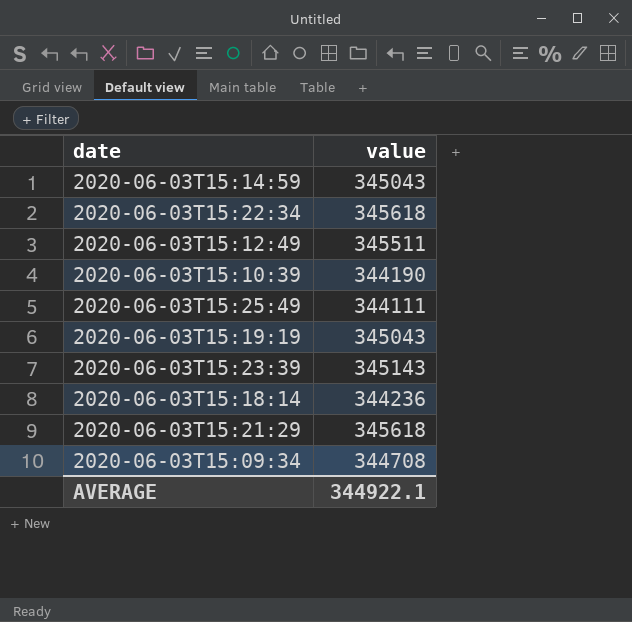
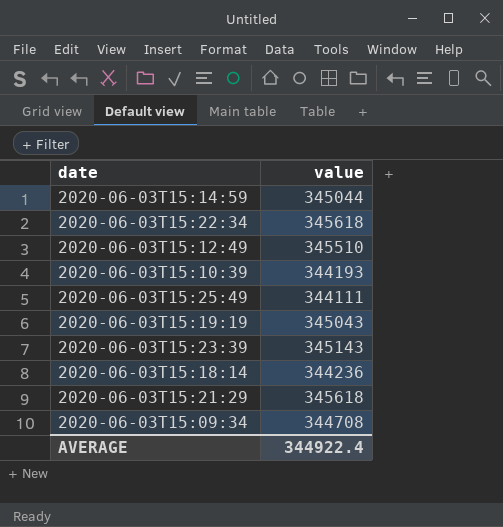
2020-06-03T15:14:59 | value: 345043 -> 345044
2020-06-03T15:12:49 | value: 345511 -> 345510
2020-06-03T15:10:39 | value: 344190 -> 344193
AVERAGE | value: 344922.1 -> 344922.4

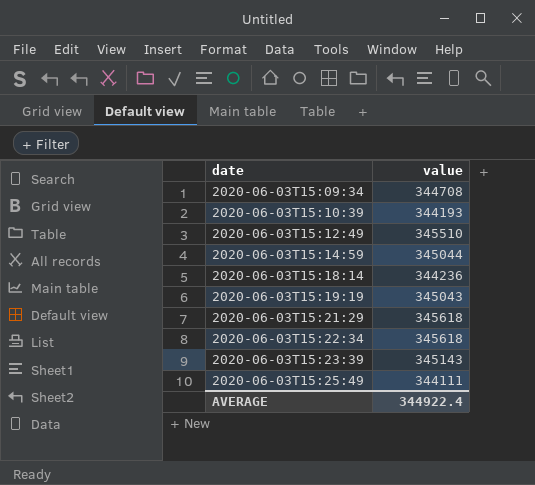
row order: none -> date ascending

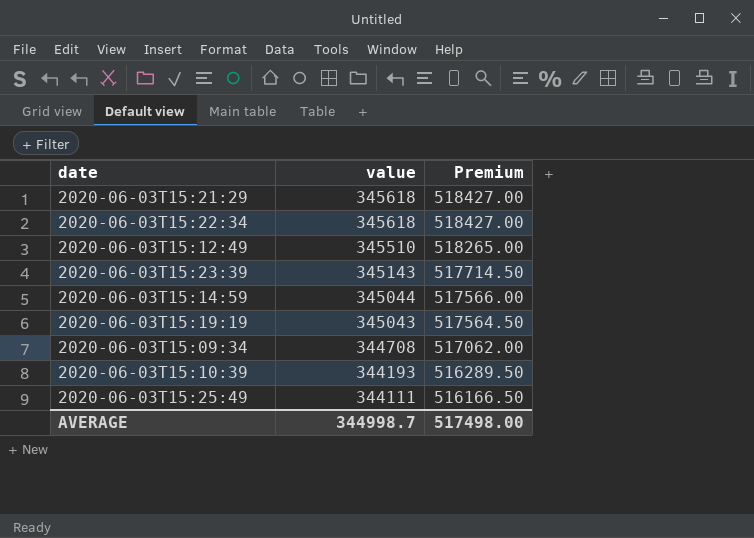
row order: date ascending -> value descending
column Premium | formula: none -> [value] * 1.5
row 2020-06-03T15:18:14: 344236 -> none
AVERAGE | value: 344922.4 -> 344998.7

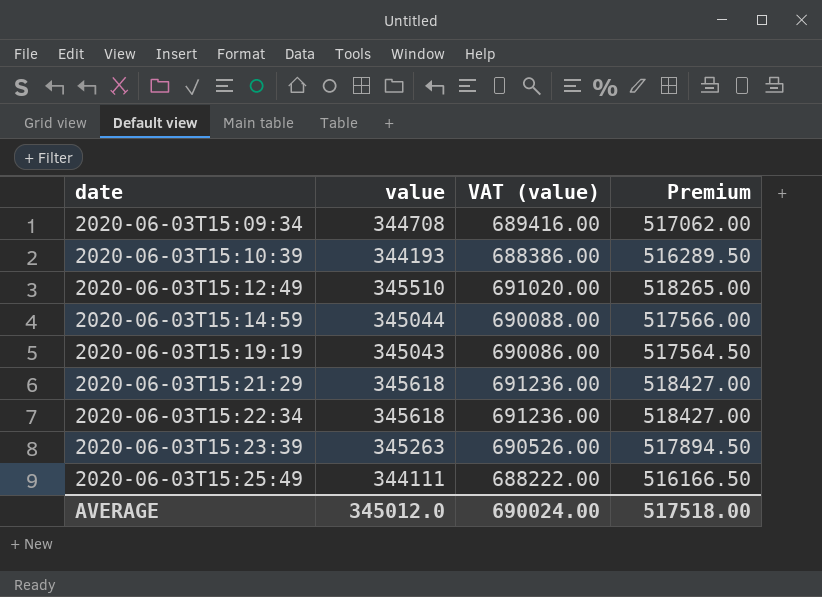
row order: value descending -> date ascending
column VAT (value) | formula: none -> [value] * 2
2020-06-03T15:23:39 | value: 345143 -> 345263
2020-06-03T15:23:39 | Premium: 517714.50 -> 517894.50
AVERAGE | value: 344998.7 -> 345012.0
AVERAGE | Premium: 517498.00 -> 517518.00

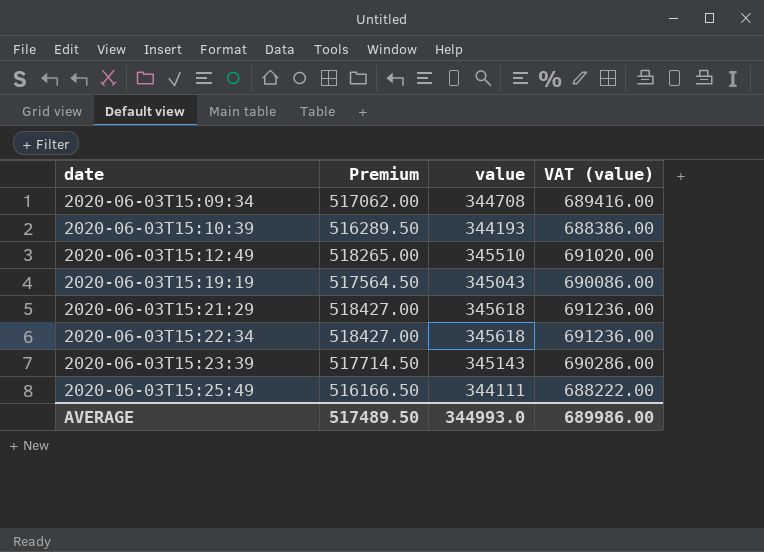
column Premium | position: 4 -> 2
row 2020-06-03T15:14:59: 345044 | 690088.00 | 517566.00 -> none
2020-06-03T15:23:39 | Premium: 517894.50 -> 517714.50
2020-06-03T15:23:39 | value: 345263 -> 345143
2020-06-03T15:23:39 | VAT (value): 690526.00 -> 690286.00
AVERAGE | Premium: 517518.00 -> 517489.50
AVERAGE | value: 345012.0 -> 344993.0
AVERAGE | VAT (value): 690024.00 -> 689986.00

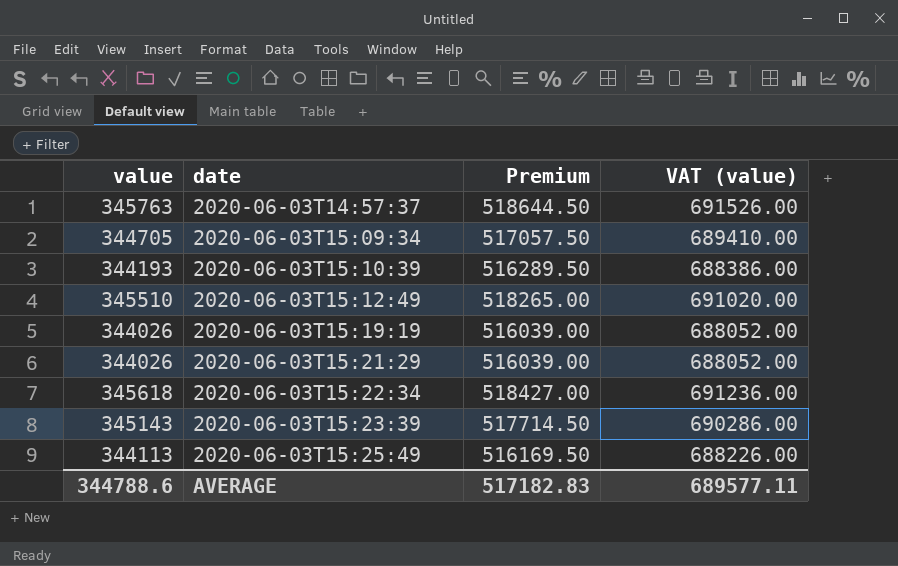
column value | position: 3 -> 1
row 2020-06-03T14:57:37: none -> 345763 | 518644.50 | 691526.00
2020-06-03T15:09:34 | value: 344708 -> 344705
2020-06-03T15:09:34 | Premium: 517062.00 -> 517057.50
2020-06-03T15:09:34 | VAT (value): 689416.00 -> 689410.00
2020-06-03T15:19:19 | value: 345043 -> 344026
2020-06-03T15:19:19 | Premium: 517564.50 -> 516039.00
2020-06-03T15:19:19 | VAT (value): 690086.00 -> 688052.00
2020-06-03T15:21:29 | value: 345618 -> 344026
2020-06-03T15:21:29 | Premium: 518427.00 -> 516039.00
2020-06-03T15:21:29 | VAT (value): 691236.00 -> 688052.00
2020-06-03T15:25:49 | value: 344111 -> 344113
2020-06-03T15:25:49 | Premium: 516166.50 -> 516169.50
2020-06-03T15:25:49 | VAT (value): 688222.00 -> 688226.00
AVERAGE | value: 344993.0 -> 344788.6
AVERAGE | Premium: 517489.50 -> 517182.83
AVERAGE | VAT (value): 689986.00 -> 689577.11

